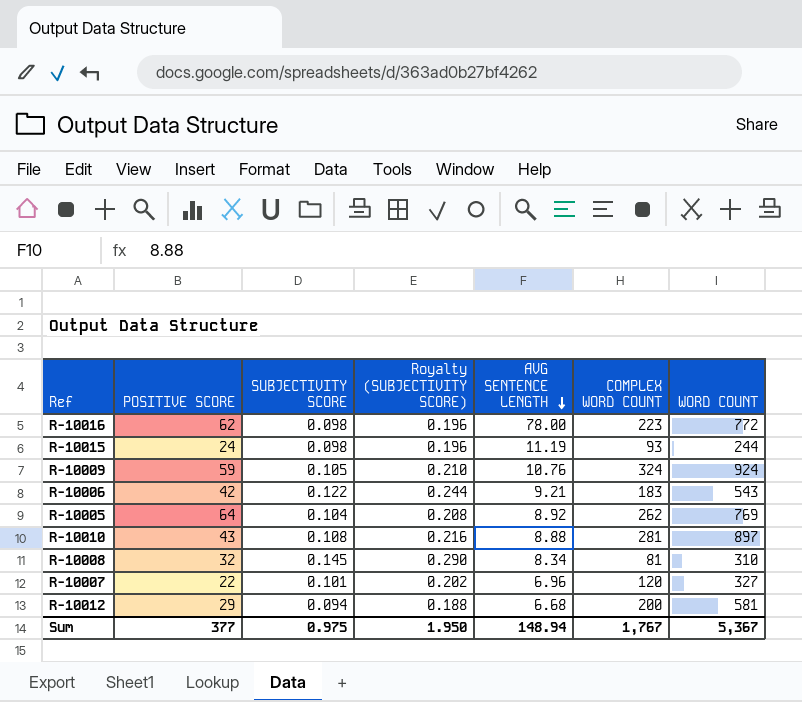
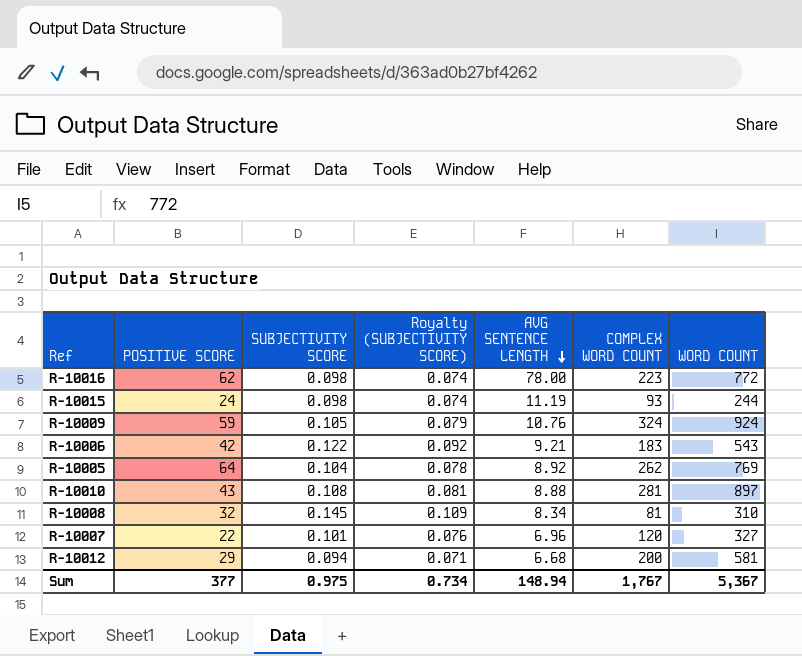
column Royalty (SUBJECTIVITY SCORE) | formula: [SUBJECTIVITY SCORE] * 2 -> [SUBJECTIVITY SCORE] * 0.75
Sum | Royalty (SUBJECTIVITY SCORE): 1.950 -> 0.734

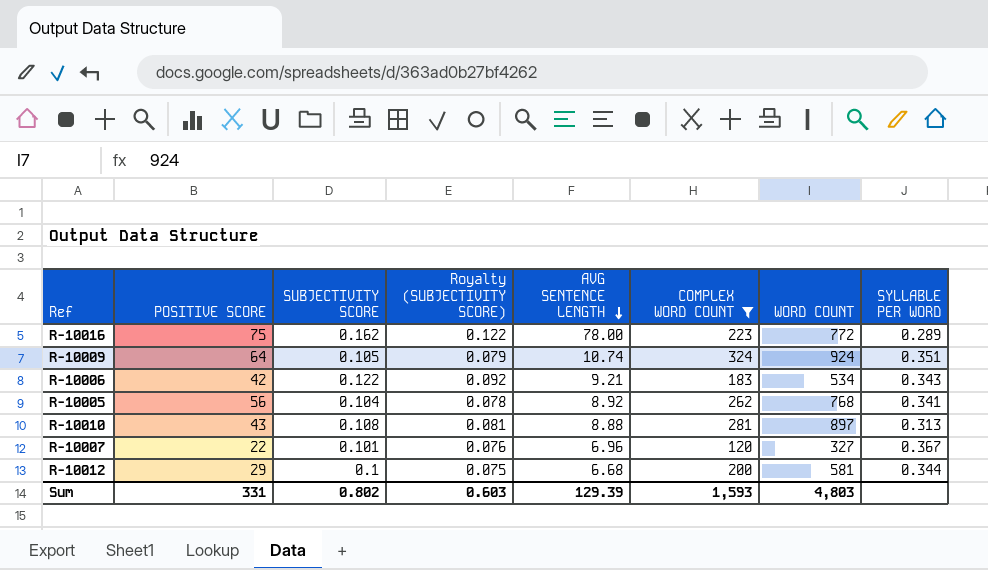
filter: none -> COMPLEX WORD COUNT >= 120
column SYLLABLE PER WORD | formula: none -> [COMPLEX WORD COUNT] / [WORD COUNT]
R-10016 | POSITIVE SCORE: 62 -> 75
R-10016 | SUBJECTIVITY SCORE: 0.098 -> 0.162
R-10016 | Royalty (SUBJECTIVITY SCORE): 0.074 -> 0.122
R-10009 | POSITIVE SCORE: 59 -> 64
R-10009 | AVG SENTENCE LENGTH: 10.76 -> 10.74
R-10006 | WORD COUNT: 543 -> 534
R-10005 | POSITIVE SCORE: 64 -> 56
R-10005 | WORD COUNT: 769 -> 768
R-10012 | SUBJECTIVITY SCORE: 0.094 -> 0.1
R-10012 | Royalty (SUBJECTIVITY SCORE): 0.071 -> 0.075
Sum | POSITIVE SCORE: 377 -> 331
Sum | SUBJECTIVITY SCORE: 0.975 -> 0.802
Sum | Royalty (SUBJECTIVITY SCORE): 0.734 -> 0.603
Sum | AVG SENTENCE LENGTH: 148.94 -> 129.39
Sum | COMPLEX WORD COUNT: 1,767 -> 1,593
Sum | WORD COUNT: 5,367 -> 4,803

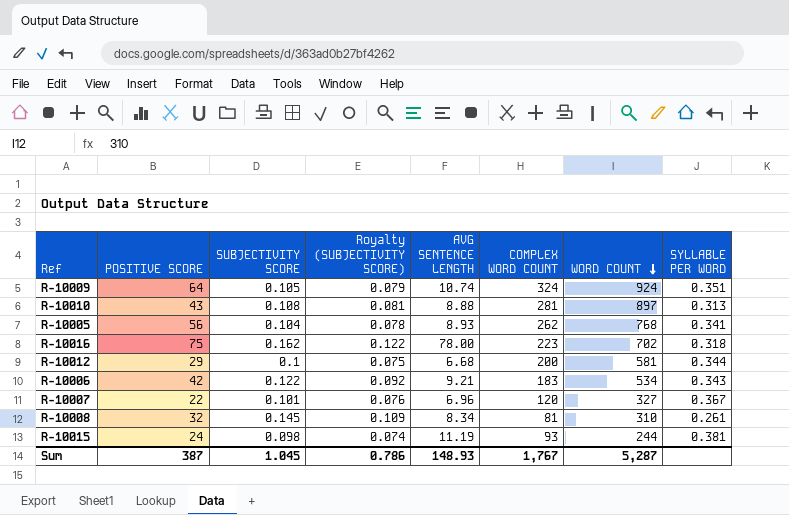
filter: COMPLEX WORD COUNT >= 120 -> none
row order: AVG SENTENCE LENGTH descending -> WORD COUNT descending
R-10005 | AVG SENTENCE LENGTH: 8.92 -> 8.93
R-10016 | WORD COUNT: 772 -> 702
R-10016 | SYLLABLE PER WORD: 0.289 -> 0.318
Sum | POSITIVE SCORE: 331 -> 387
Sum | SUBJECTIVITY SCORE: 0.802 -> 1.045
Sum | Royalty (SUBJECTIVITY SCORE): 0.603 -> 0.786
Sum | AVG SENTENCE LENGTH: 129.39 -> 148.93
Sum | COMPLEX WORD COUNT: 1,593 -> 1,767
Sum | WORD COUNT: 4,803 -> 5,287

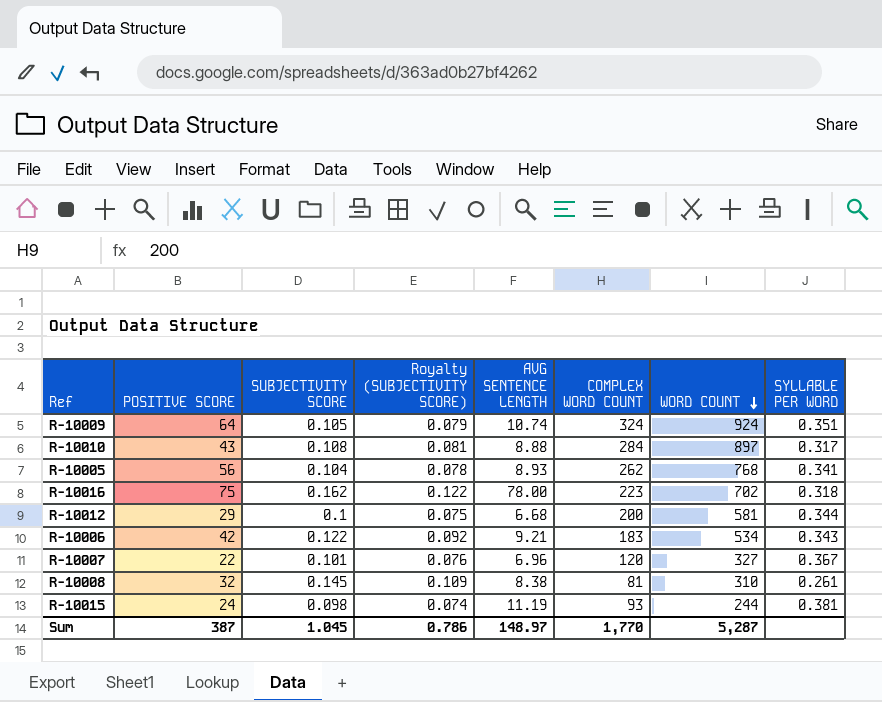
R-10010 | COMPLEX WORD COUNT: 281 -> 284
R-10010 | SYLLABLE PER WORD: 0.313 -> 0.317
R-10008 | AVG SENTENCE LENGTH: 8.34 -> 8.38
Sum | AVG SENTENCE LENGTH: 148.93 -> 148.97
Sum | COMPLEX WORD COUNT: 1,767 -> 1,770

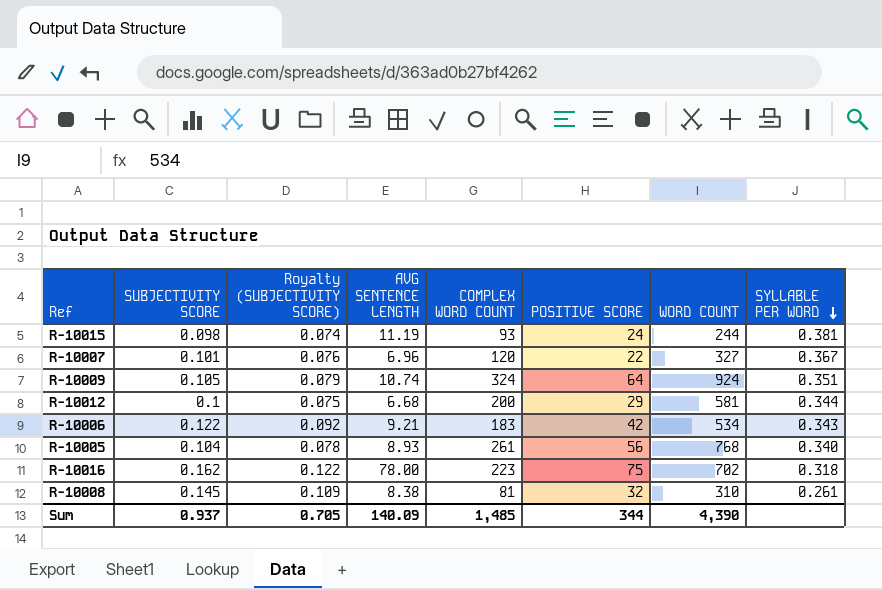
row order: WORD COUNT descending -> SYLLABLE PER WORD descending
column POSITIVE SCORE | position: 2 -> 6
row R-10010: 43 | 0.108 | 0.081 | 8.88 | 284 | 897 | 0.317 -> none
R-10005 | COMPLEX WORD COUNT: 262 -> 261
R-10005 | SYLLABLE PER WORD: 0.341 -> 0.340
Sum | SUBJECTIVITY SCORE: 1.045 -> 0.937
Sum | Royalty (SUBJECTIVITY SCORE): 0.786 -> 0.705
Sum | AVG SENTENCE LENGTH: 148.97 -> 140.09
Sum | COMPLEX WORD COUNT: 1,770 -> 1,485
Sum | POSITIVE SCORE: 387 -> 344
Sum | WORD COUNT: 5,287 -> 4,390

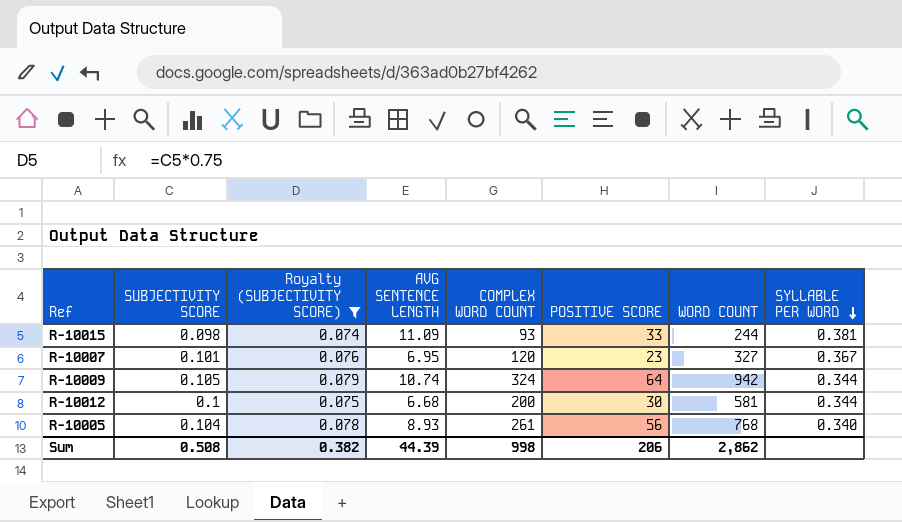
filter: none -> Royalty (SUBJECTIVITY SCORE) <= 0.079
R-10015 | AVG SENTENCE LENGTH: 11.19 -> 11.09
R-10015 | POSITIVE SCORE: 24 -> 33
R-10007 | AVG SENTENCE LENGTH: 6.96 -> 6.95
R-10007 | POSITIVE SCORE: 22 -> 23
R-10009 | WORD COUNT: 924 -> 942
R-10009 | SYLLABLE PER WORD: 0.351 -> 0.344
R-10012 | POSITIVE SCORE: 29 -> 30
Sum | SUBJECTIVITY SCORE: 0.937 -> 0.508
Sum | Royalty (SUBJECTIVITY SCORE): 0.705 -> 0.382
Sum | AVG SENTENCE LENGTH: 140.09 -> 44.39
Sum | COMPLEX WORD COUNT: 1,485 -> 998
Sum | POSITIVE SCORE: 344 -> 206
Sum | WORD COUNT: 4,390 -> 2,862

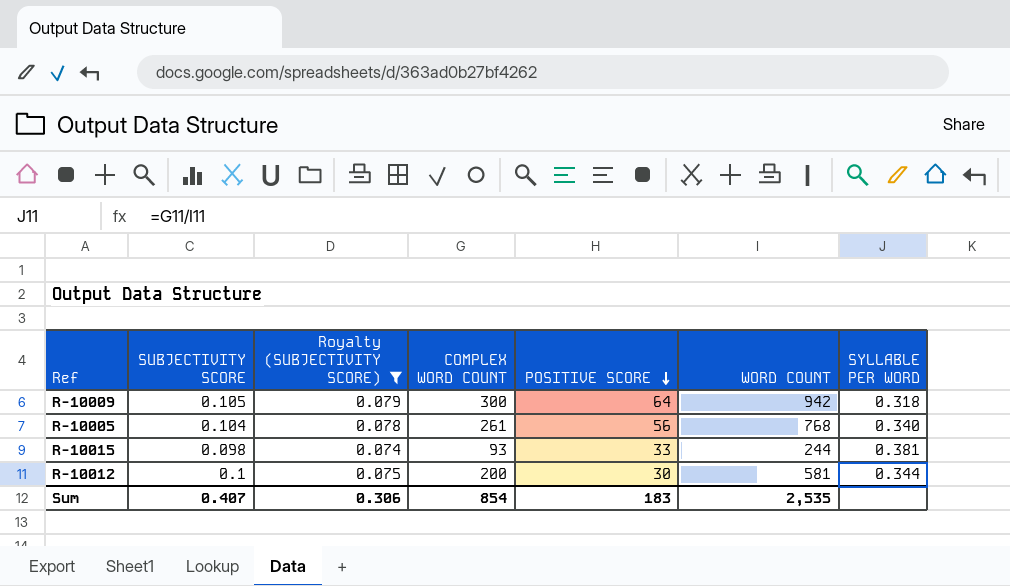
row order: SYLLABLE PER WORD descending -> POSITIVE SCORE descending
column AVG SENTENCE LENGTH | position: 4 -> none
row R-10007: 0.101 | 0.076 | 6.95 | 120 | 23 | 327 | 0.367 -> none
R-10009 | COMPLEX WORD COUNT: 324 -> 300
R-10009 | SYLLABLE PER WORD: 0.344 -> 0.318
Sum | SUBJECTIVITY SCORE: 0.508 -> 0.407
Sum | Royalty (SUBJECTIVITY SCORE): 0.382 -> 0.306
Sum | COMPLEX WORD COUNT: 998 -> 854
Sum | POSITIVE SCORE: 206 -> 183
Sum | WORD COUNT: 2,862 -> 2,535

